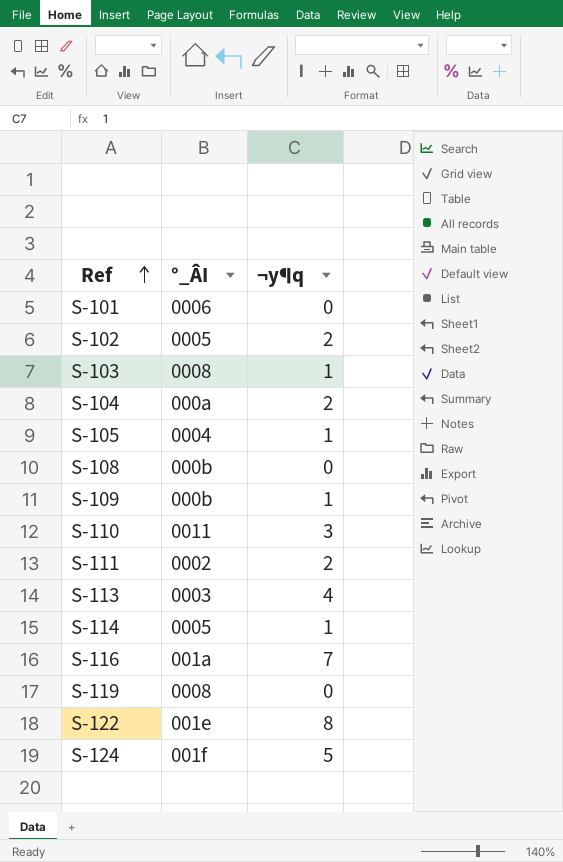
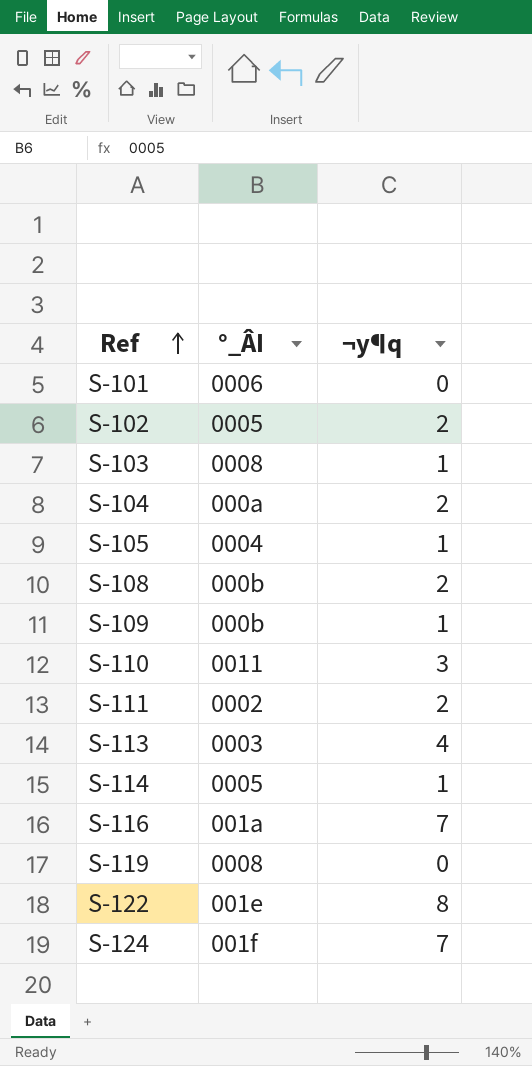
S-108 | ¬y¶q: 0 -> 2
S-124 | ¬y¶q: 5 -> 7

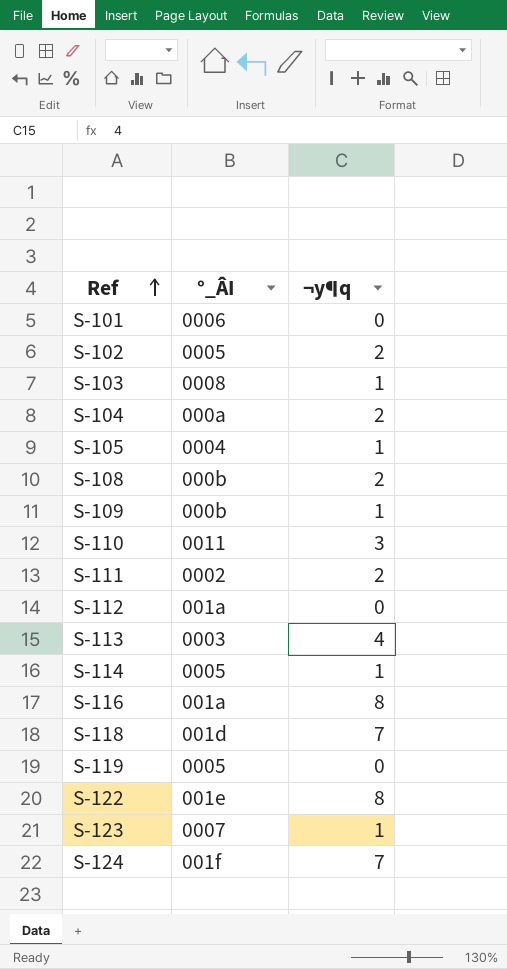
row S-112: none -> 001a | 0
S-116 | ¬y¶q: 7 -> 8
row S-118: none -> 001d | 7
S-119 | °_ÂI: 0008 -> 0005
row S-123: none -> 0007 | 1

